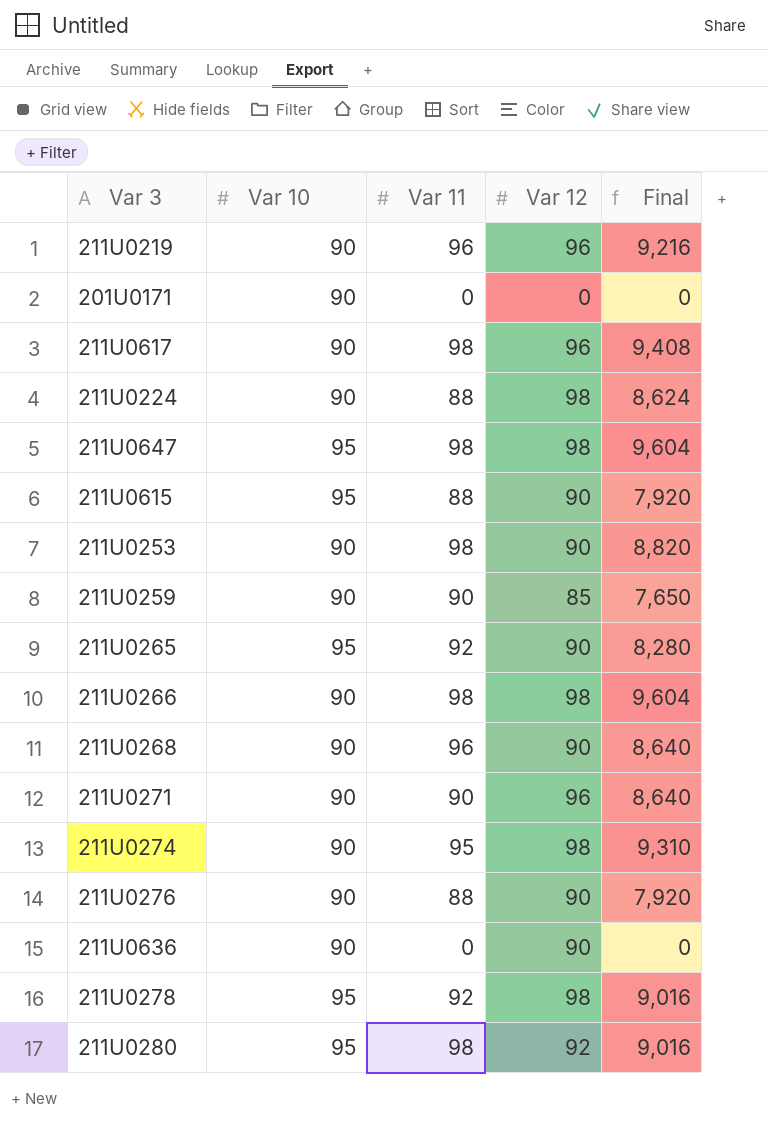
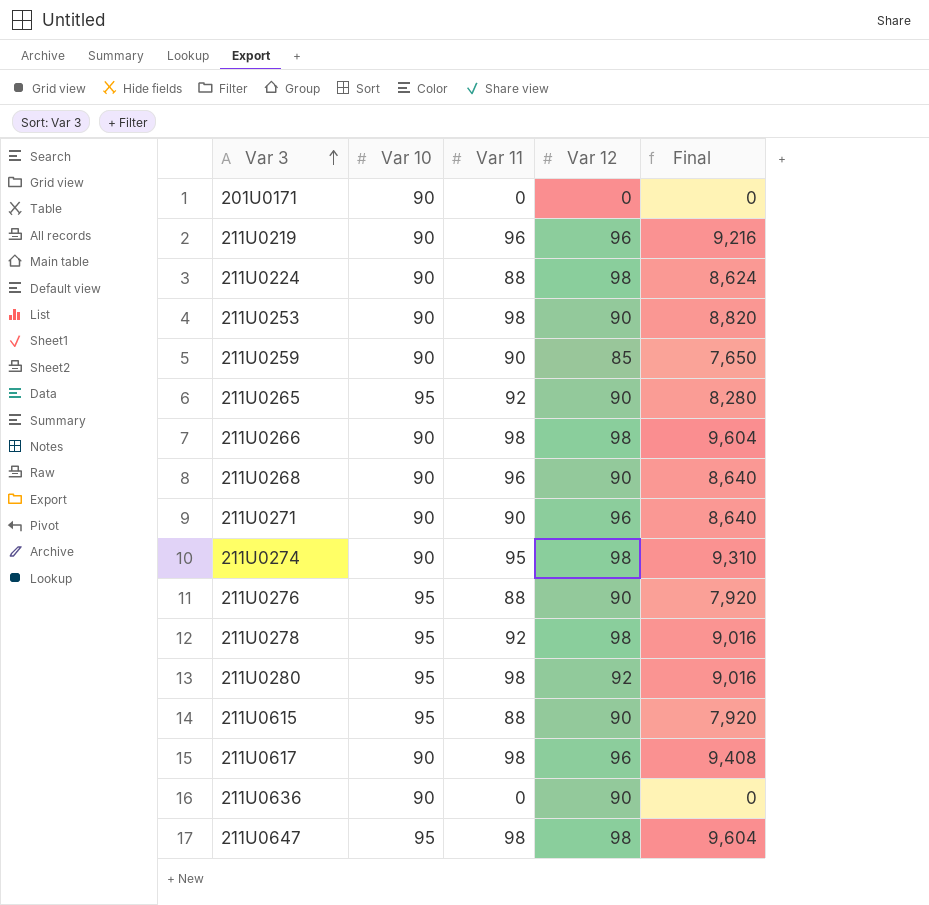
row order: none -> Var 3 ascending
211U0276 | Var 10: 90 -> 95

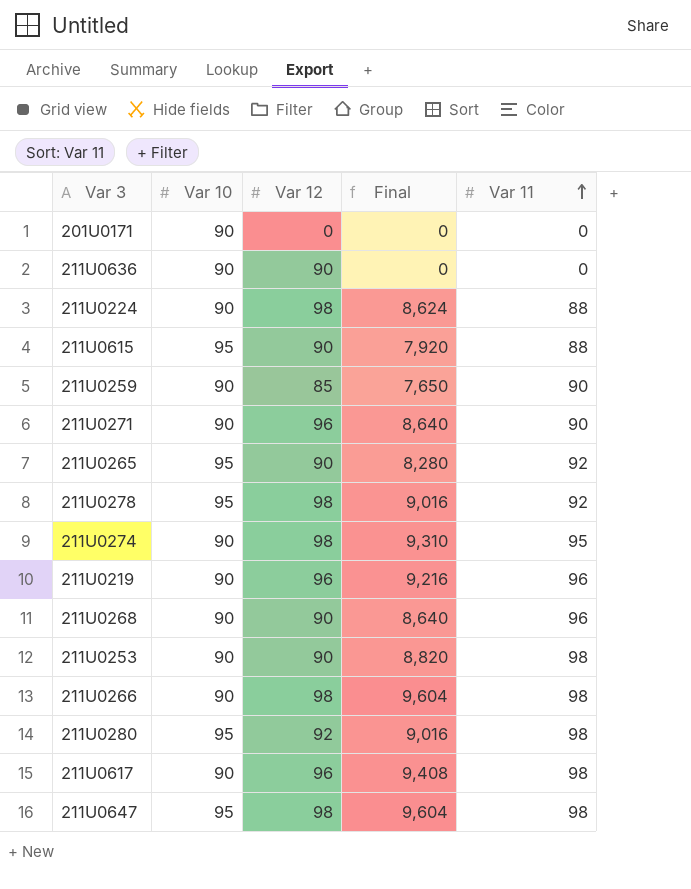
row order: Var 3 ascending -> Var 11 ascending
column Var 11 | position: 3 -> 5
row 211U0276: 95 | 88 | 90 | 7,920 -> none

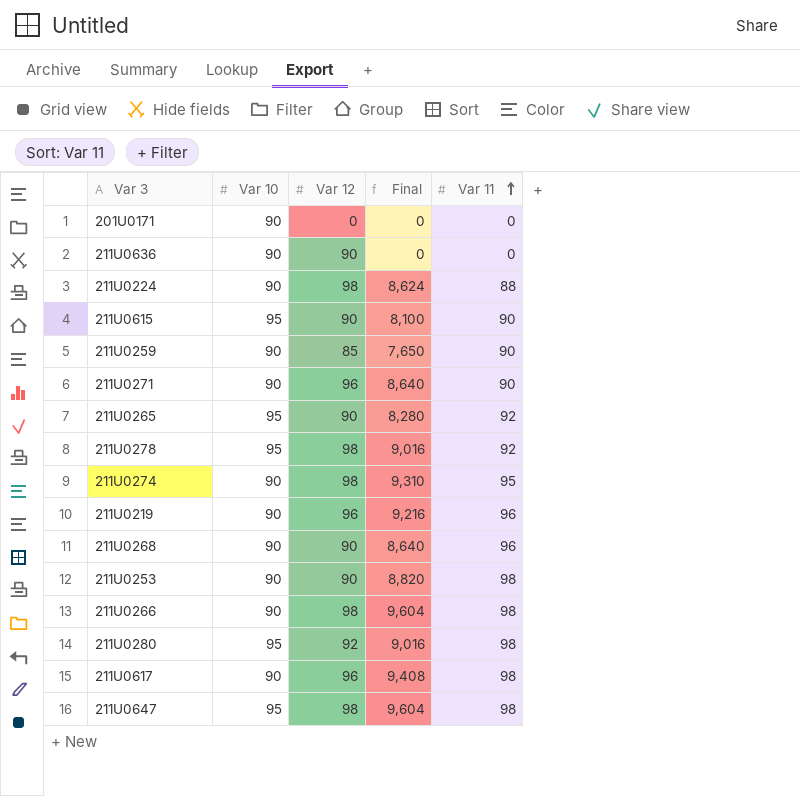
211U0615 | Final: 7,920 -> 8,100
211U0615 | Var 11: 88 -> 90

